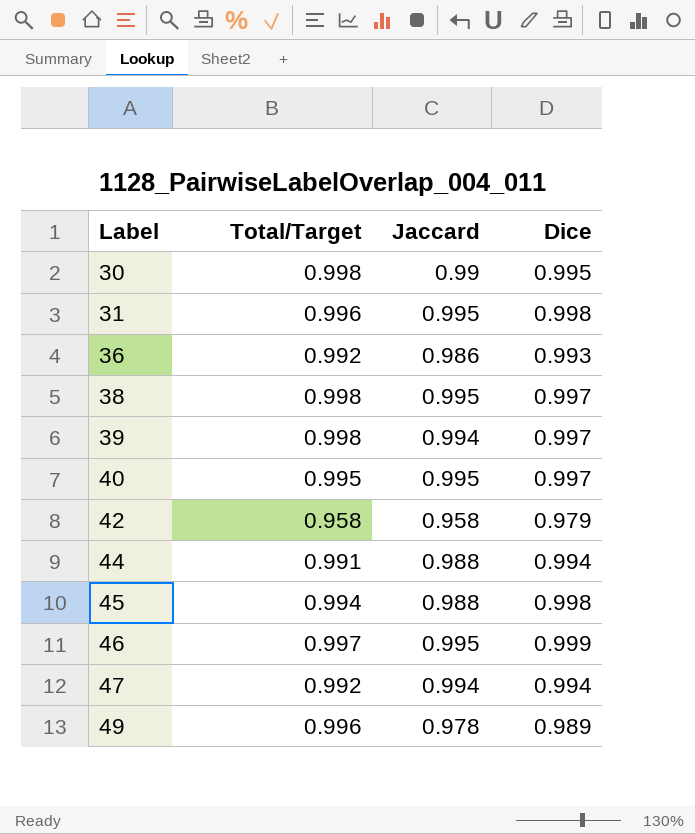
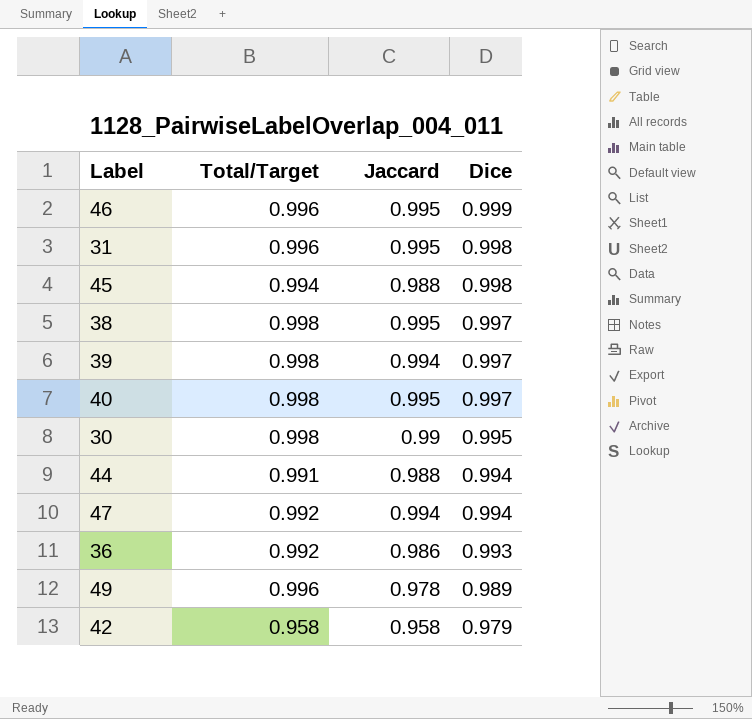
row order: Label ascending -> Dice descending
46 | Total/Target: 0.997 -> 0.996
40 | Total/Target: 0.995 -> 0.998

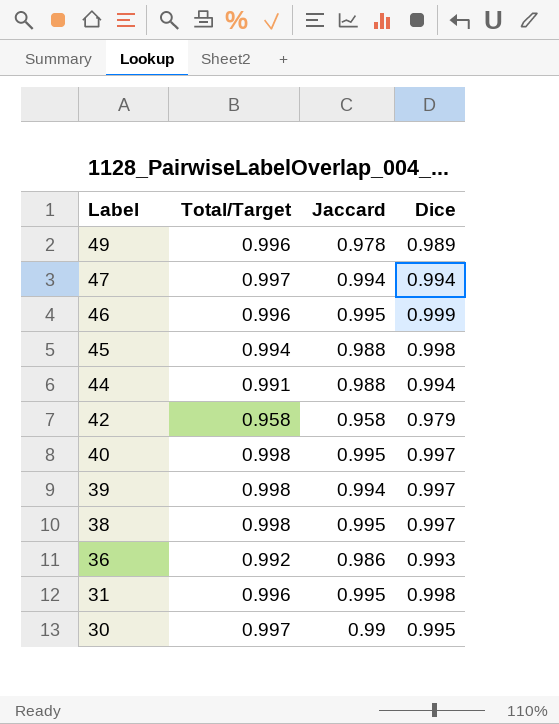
row order: Dice descending -> Label descending
47 | Total/Target: 0.992 -> 0.997
30 | Total/Target: 0.998 -> 0.997

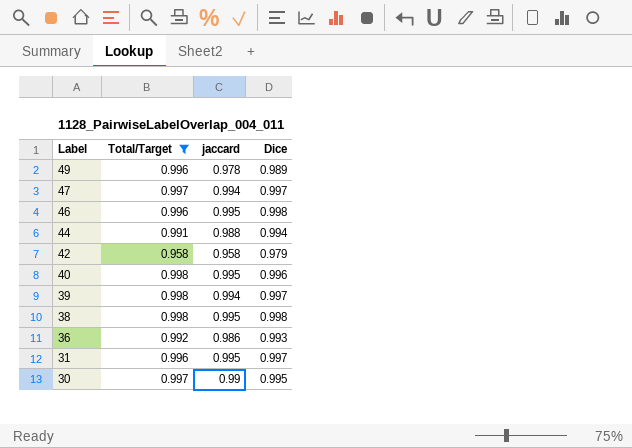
filter: none -> Total/Target != 0.994
column name: Jaccard -> jaccard
47 | Dice: 0.994 -> 0.997
46 | Dice: 0.999 -> 0.998
40 | Dice: 0.997 -> 0.996
38 | Dice: 0.997 -> 0.998
31 | Dice: 0.998 -> 0.997

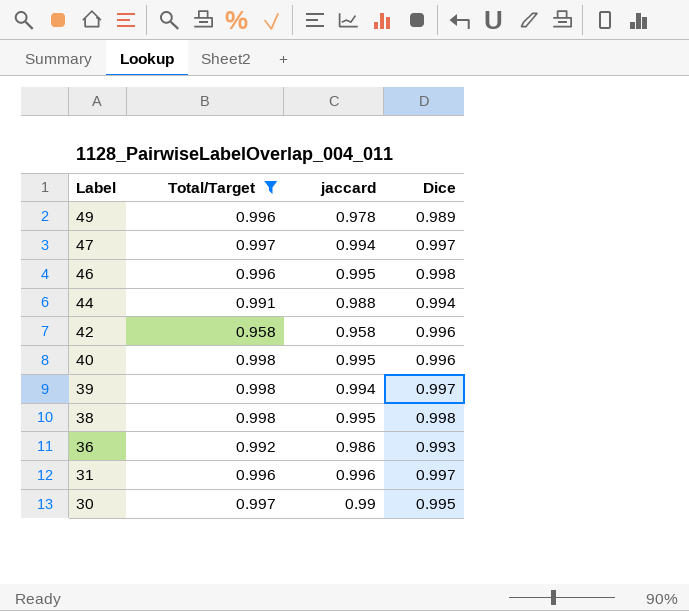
42 | Dice: 0.979 -> 0.996
31 | jaccard: 0.995 -> 0.996

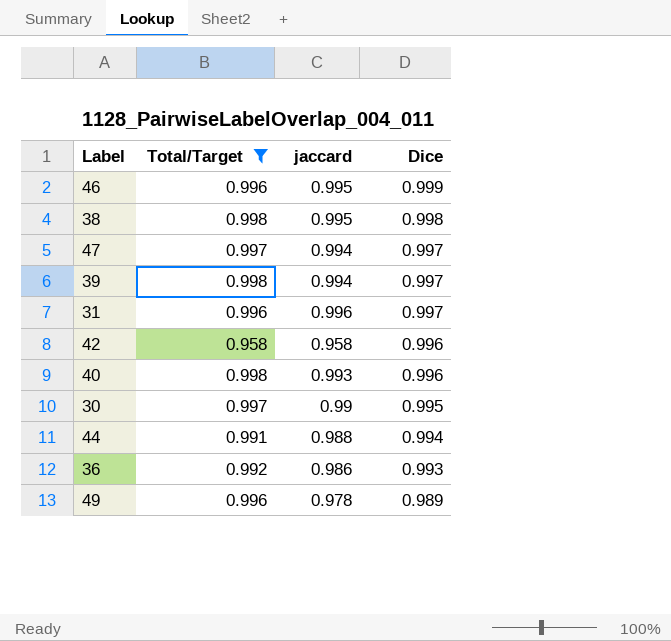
row order: Label descending -> Dice descending
46 | Dice: 0.998 -> 0.999
40 | jaccard: 0.995 -> 0.993

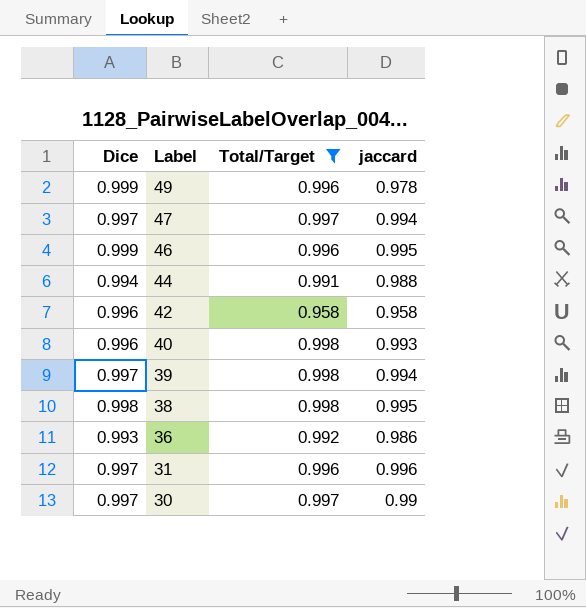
row order: Dice descending -> Label descending
column Dice | position: 4 -> 1
49 | Dice: 0.989 -> 0.999
30 | Dice: 0.995 -> 0.997

